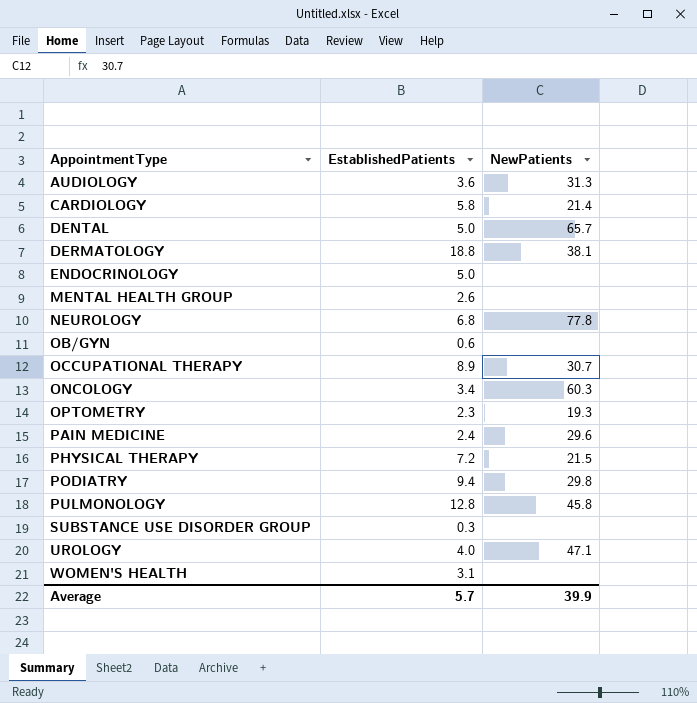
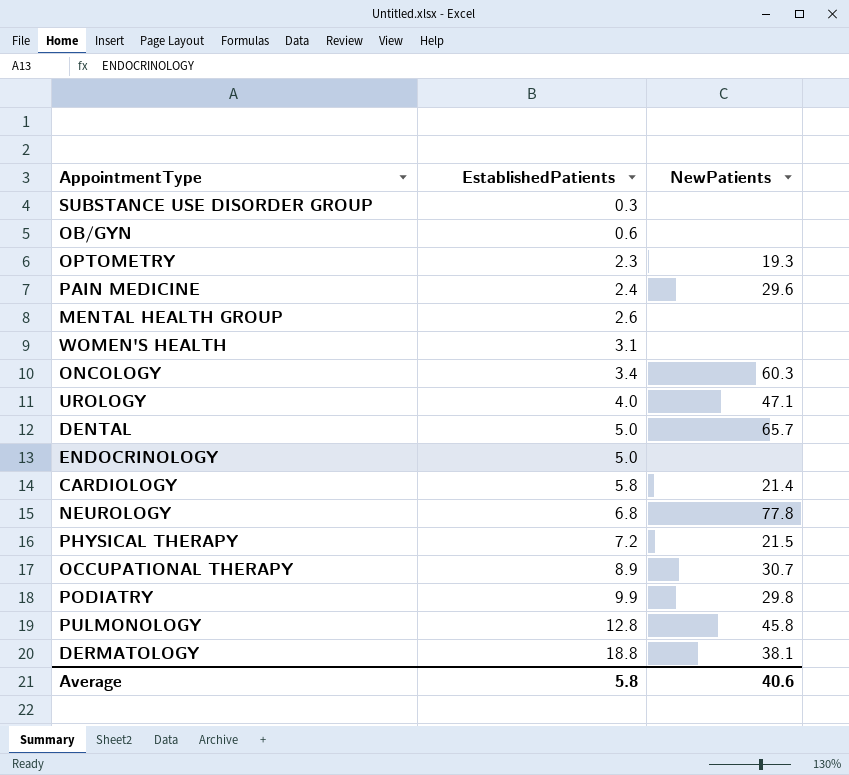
row order: AppointmentType ascending -> EstablishedPatients ascending
row AUDIOLOGY: 3.6 | 31.3 -> none
PODIATRY | EstablishedPatients: 9.4 -> 9.9
Average | EstablishedPatients: 5.7 -> 5.8
Average | NewPatients: 39.9 -> 40.6

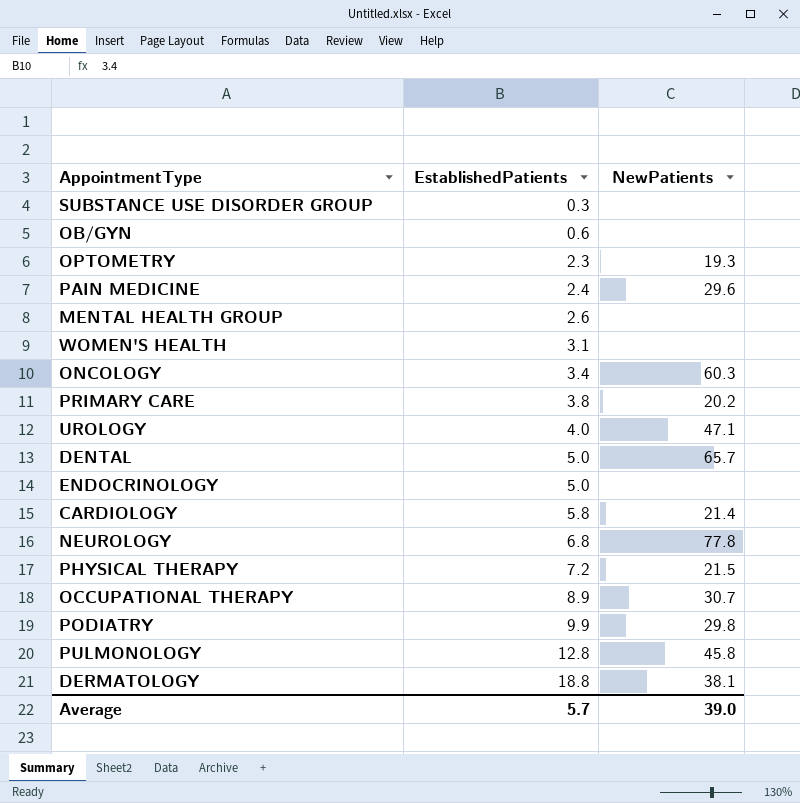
row PRIMARY CARE: none -> 3.8 | 20.2
Average | EstablishedPatients: 5.8 -> 5.7
Average | NewPatients: 40.6 -> 39.0

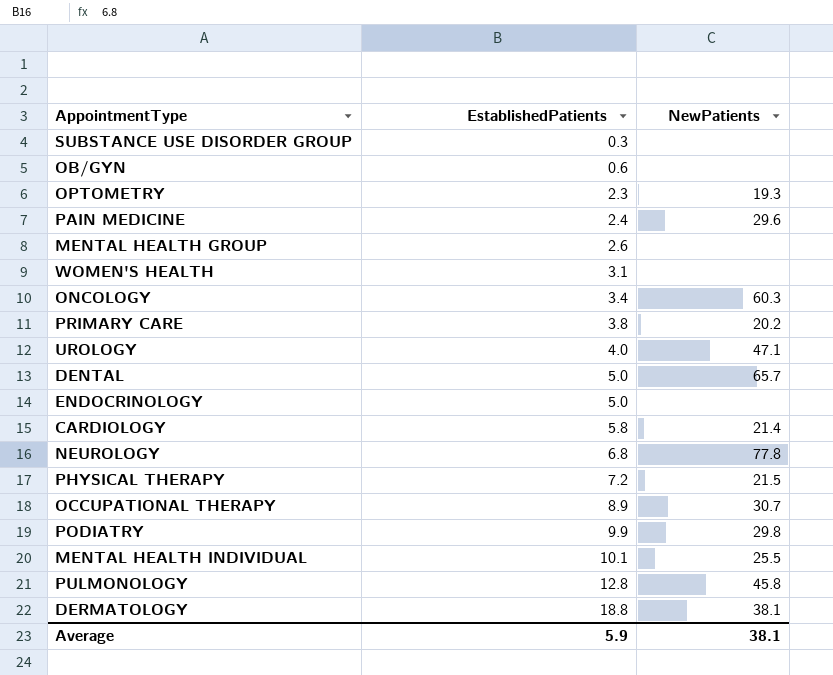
row MENTAL HEALTH INDIVIDUAL: none -> 10.1 | 25.5
Average | EstablishedPatients: 5.7 -> 5.9
Average | NewPatients: 39.0 -> 38.1

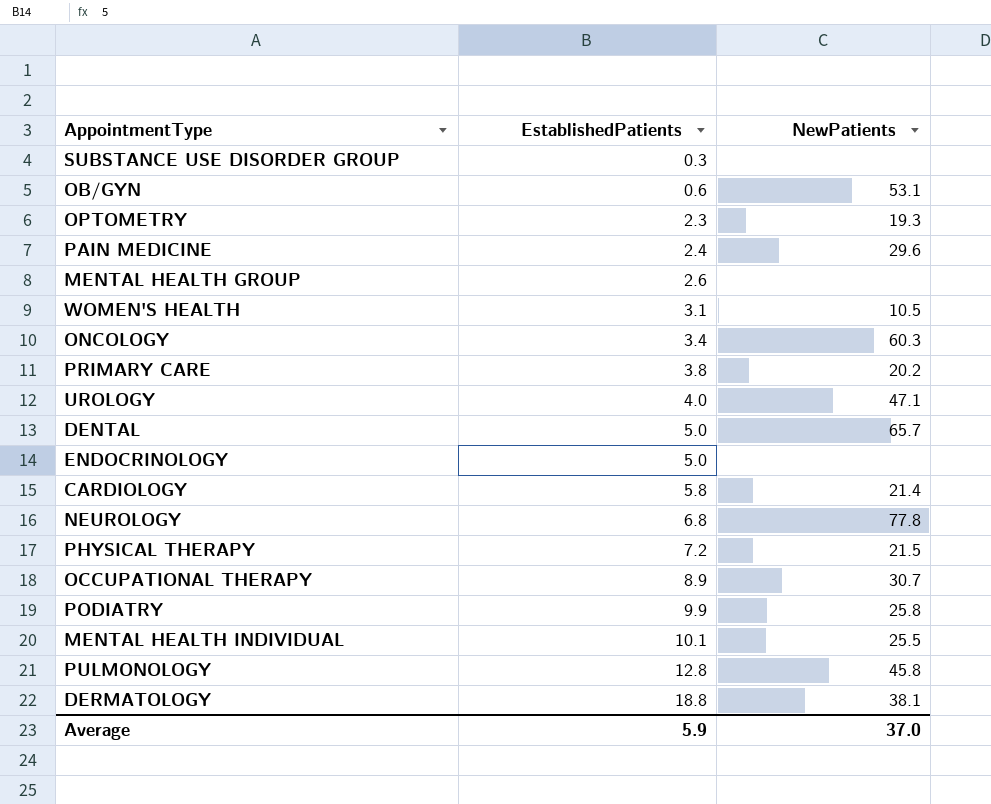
OB/GYN | NewPatients: none -> 53.1
WOMEN'S HEALTH | NewPatients: none -> 10.5
PODIATRY | NewPatients: 29.8 -> 25.8
Average | NewPatients: 38.1 -> 37.0

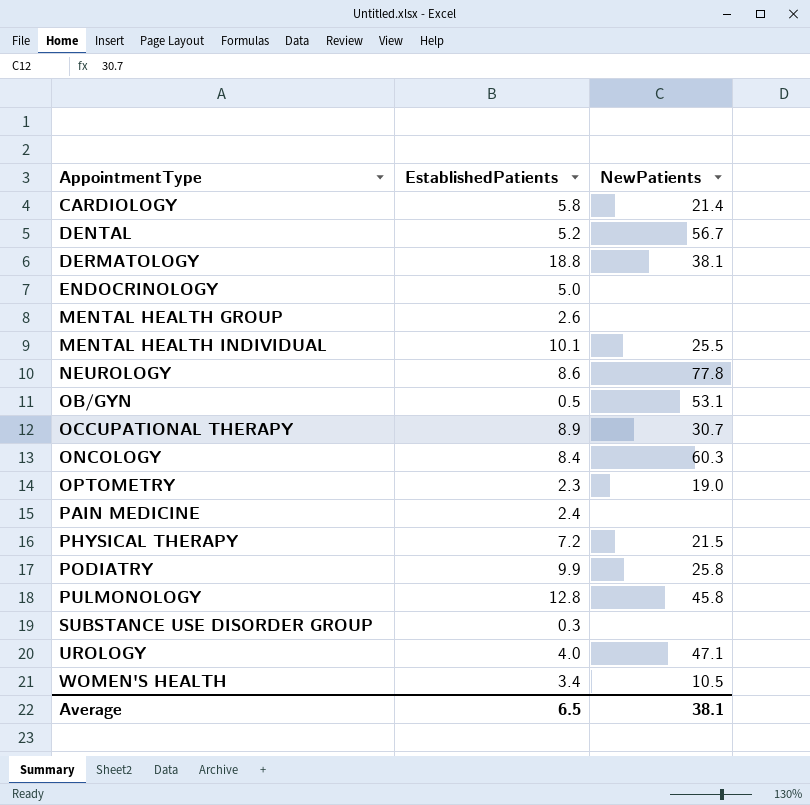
row order: EstablishedPatients ascending -> AppointmentType ascending
row PRIMARY CARE: 3.8 | 20.2 -> none
DENTAL | EstablishedPatients: 5.0 -> 5.2
DENTAL | NewPatients: 65.7 -> 56.7
NEUROLOGY | EstablishedPatients: 6.8 -> 8.6
OB/GYN | EstablishedPatients: 0.6 -> 0.5
ONCOLOGY | EstablishedPatients: 3.4 -> 8.4
OPTOMETRY | NewPatients: 19.3 -> 19.0
PAIN MEDICINE | NewPatients: 29.6 -> none
WOMEN'S HEALTH | EstablishedPatients: 3.1 -> 3.4
Average | EstablishedPatients: 5.9 -> 6.5
Average | NewPatients: 37.0 -> 38.1

